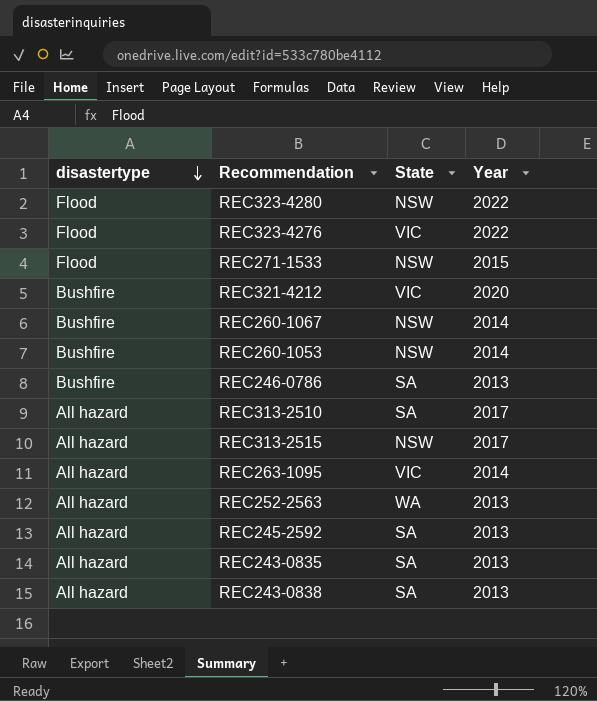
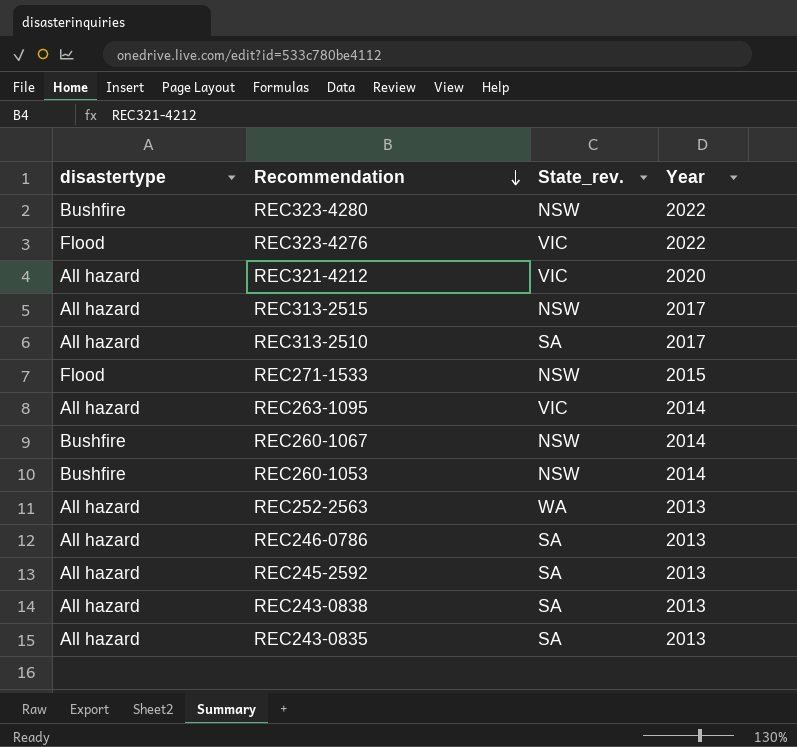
row order: disastertype descending -> Recommendation descending
column name: State -> State_rev.
REC323-4280 | disastertype: Flood -> Bushfire
REC321-4212 | disastertype: Bushfire -> All hazard
REC246-0786 | disastertype: Bushfire -> All hazard

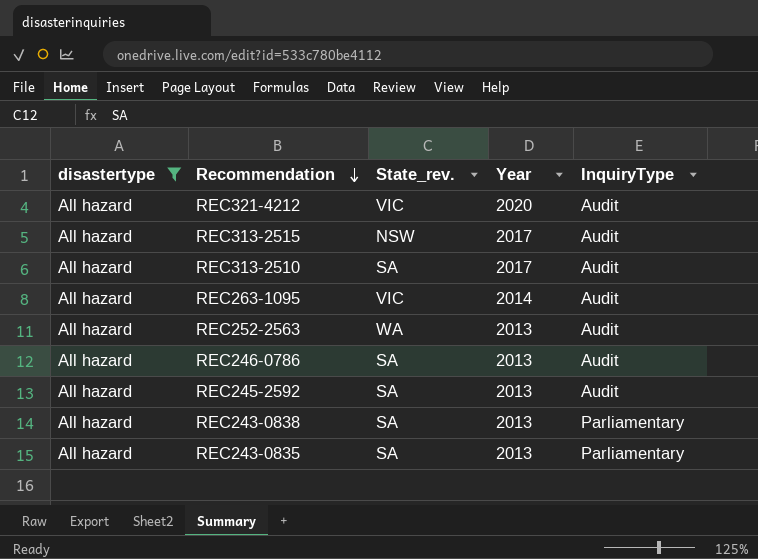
filter: none -> disastertype = All hazard
column InquiryType | position: none -> 5

